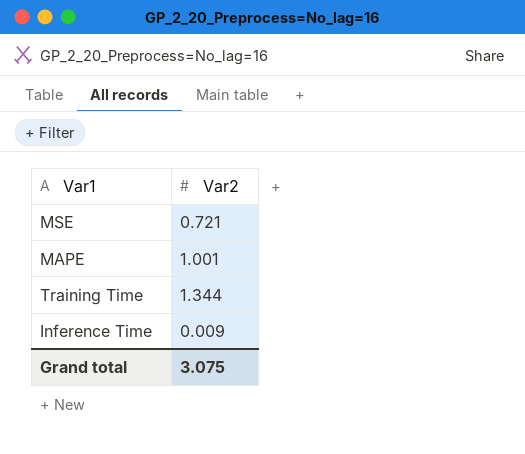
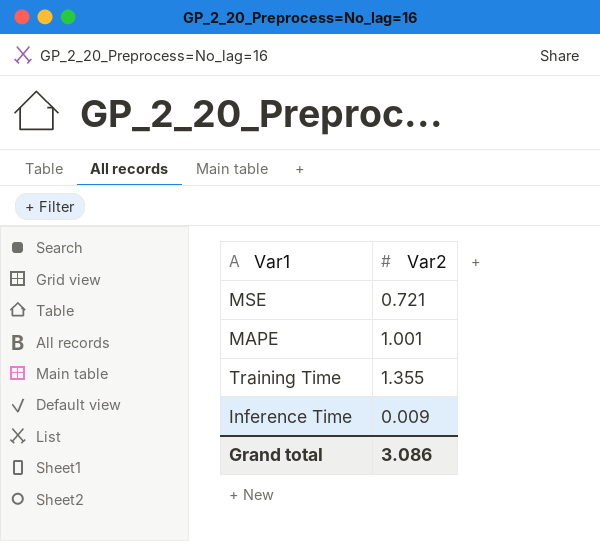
Training Time | Var2: 1.344 -> 1.355
Grand total | Var2: 3.075 -> 3.086

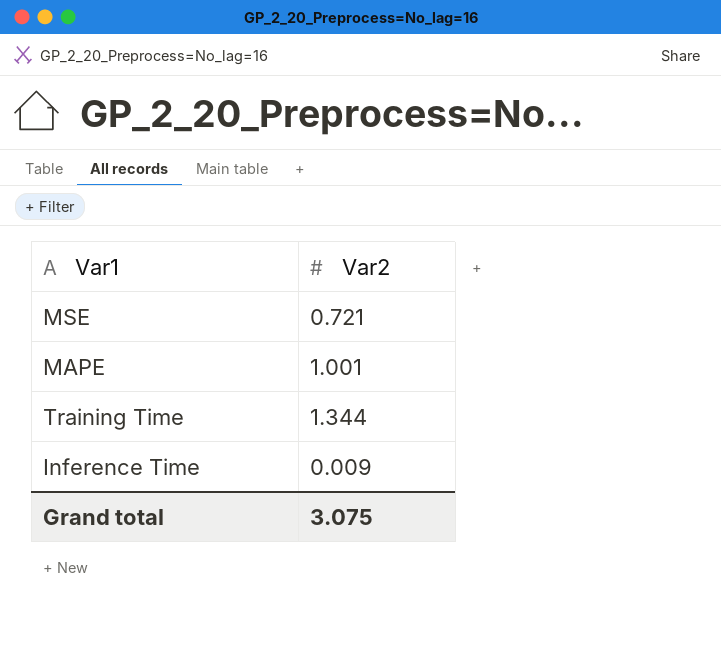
Training Time | Var2: 1.355 -> 1.344
Grand total | Var2: 3.086 -> 3.075

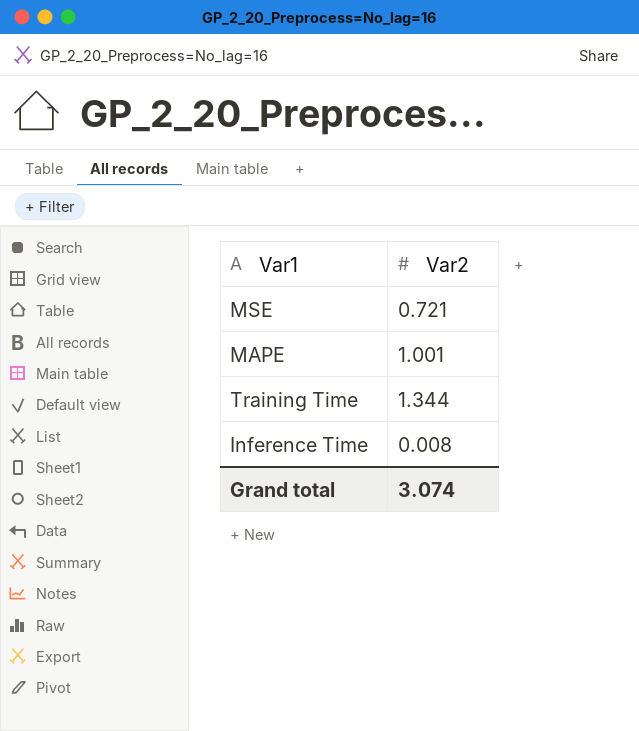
Inference Time | Var2: 0.009 -> 0.008
Grand total | Var2: 3.075 -> 3.074

